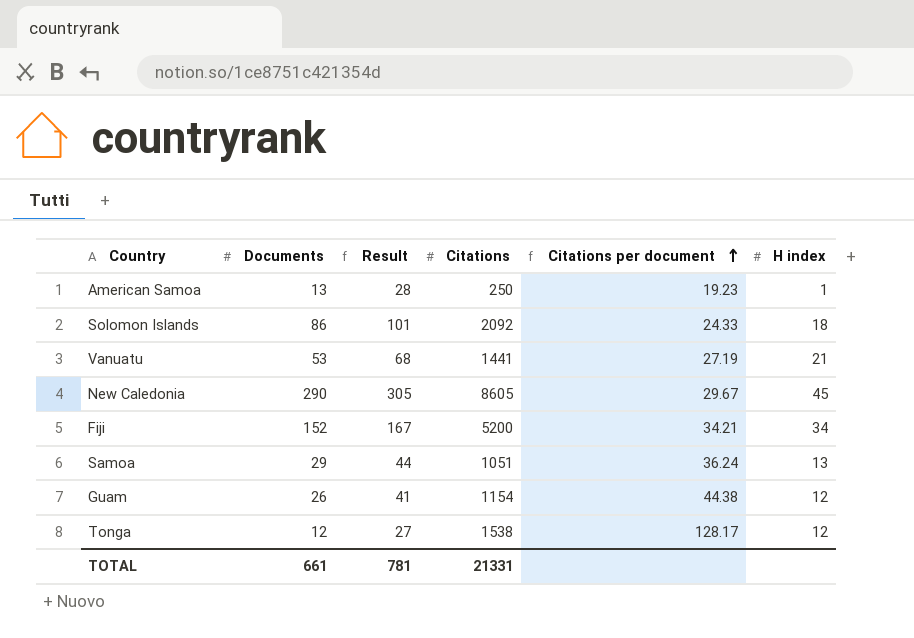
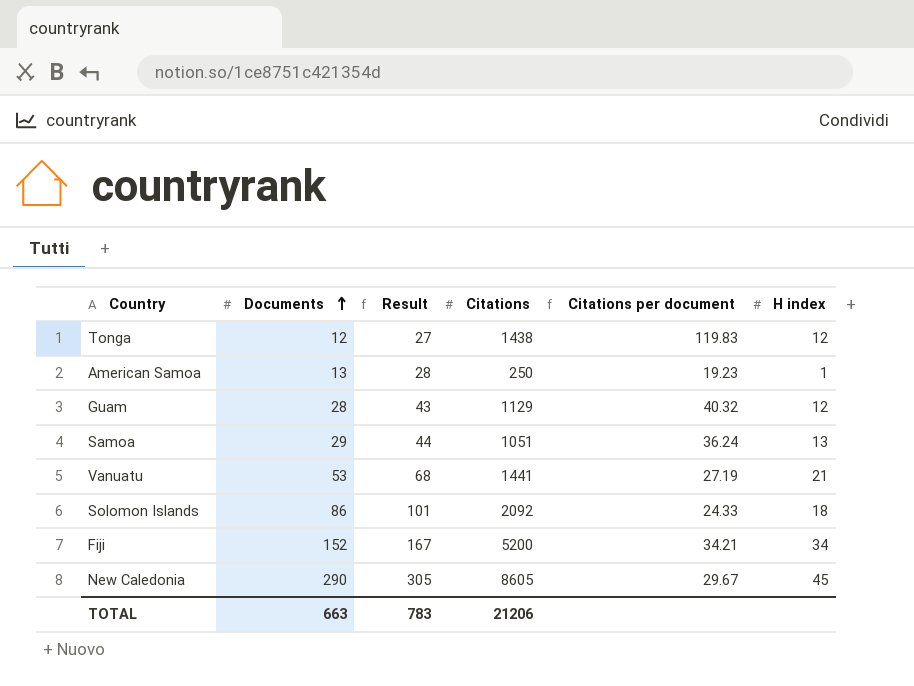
row order: Citations per document ascending -> Documents ascending
Tonga | Citations: 1538 -> 1438
Tonga | Citations per document: 128.17 -> 119.83
Guam | Documents: 26 -> 28
Guam | Result: 41 -> 43
Guam | Citations: 1154 -> 1129
Guam | Citations per document: 44.38 -> 40.32
TOTAL | Documents: 661 -> 663
TOTAL | Result: 781 -> 783
TOTAL | Citations: 21331 -> 21206

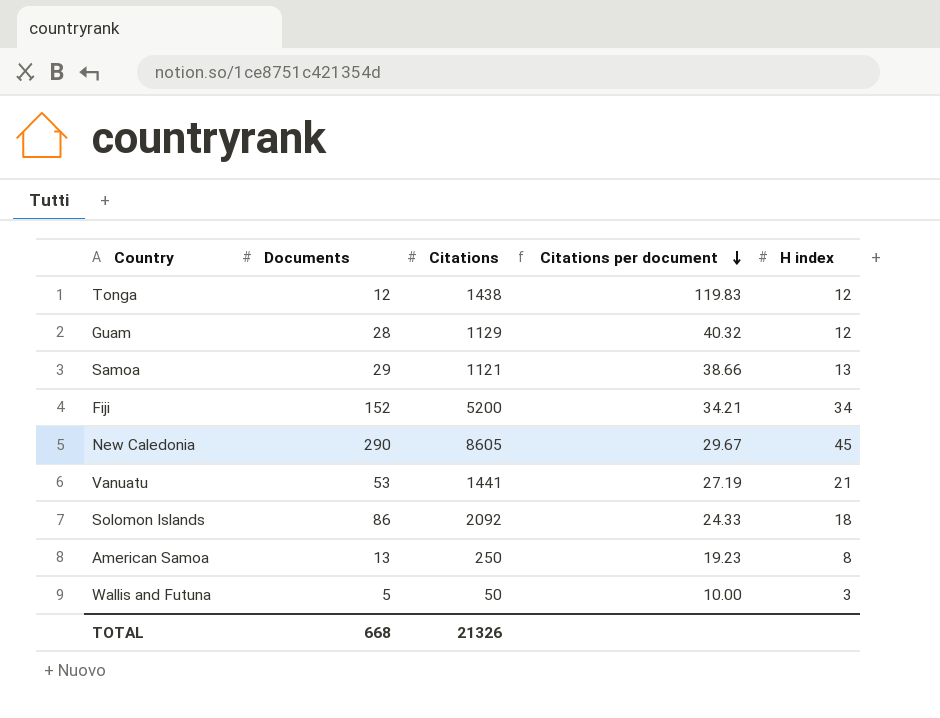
row order: Documents ascending -> Citations per document descending
column Result | formula: [Documents] + 15 -> none
Samoa | Citations: 1051 -> 1121
Samoa | Citations per document: 36.24 -> 38.66
American Samoa | H index: 1 -> 8
row Wallis and Futuna: none -> 5 | 50 | 10.00 | 3
TOTAL | Documents: 663 -> 668
TOTAL | Citations: 21206 -> 21326

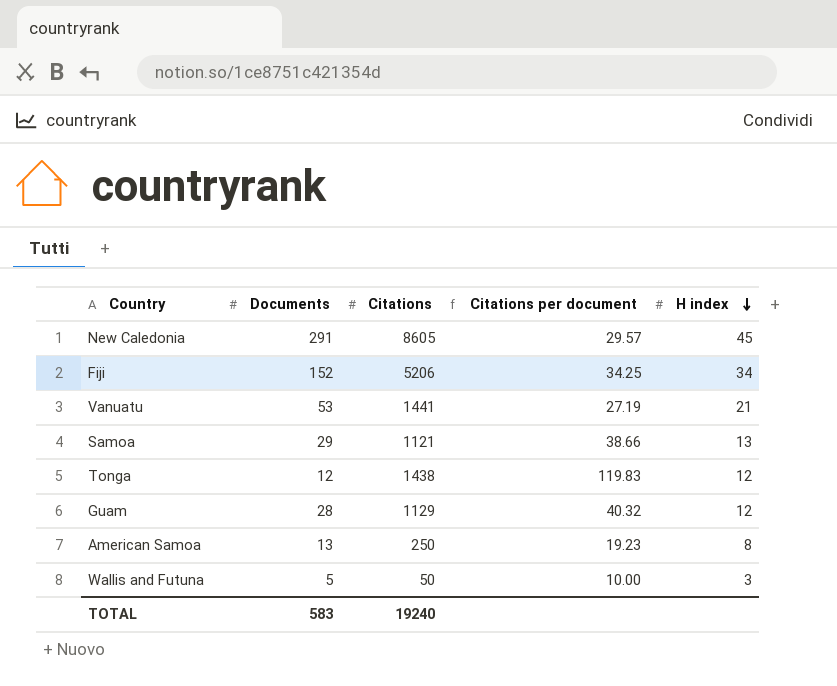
row order: Citations per document descending -> H index descending
row Solomon Islands: 86 | 2092 | 24.33 | 18 -> none
New Caledonia | Documents: 290 -> 291
New Caledonia | Citations per document: 29.67 -> 29.57
Fiji | Citations: 5200 -> 5206
Fiji | Citations per document: 34.21 -> 34.25
TOTAL | Documents: 668 -> 583
TOTAL | Citations: 21326 -> 19240

